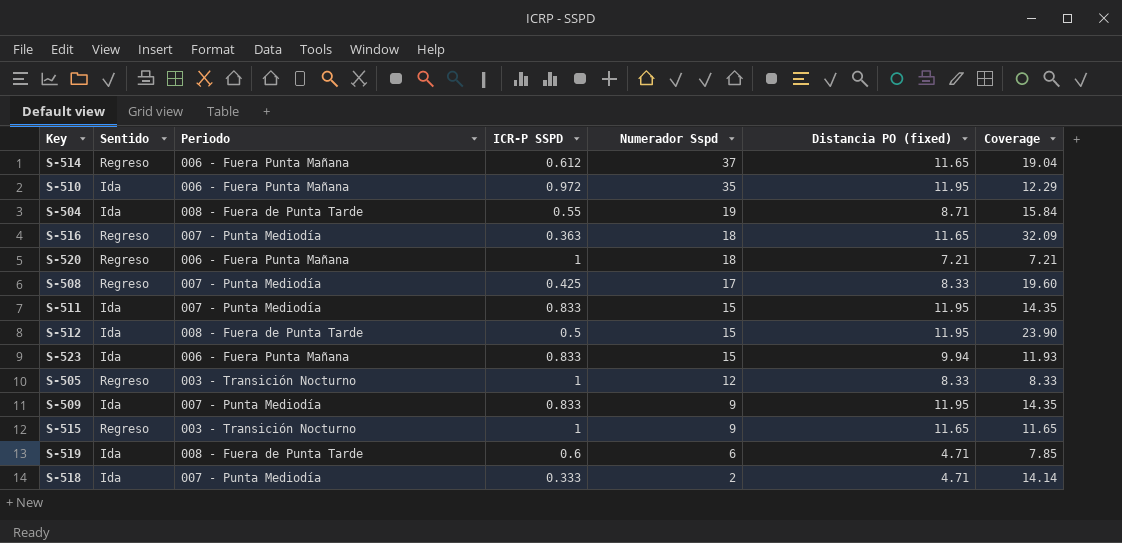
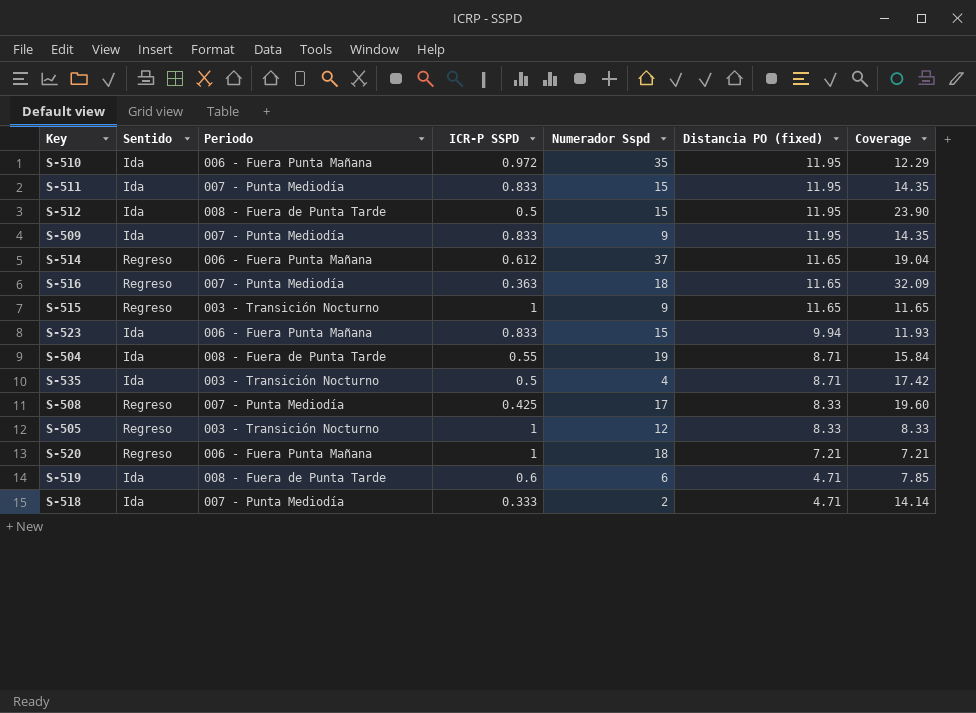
row order: Numerador Sspd descending -> Distancia PO (fixed) descending
row S-535: none -> Ida | 003 - Transición Nocturno | 0.5 | 4 | 8.71 | 17.42

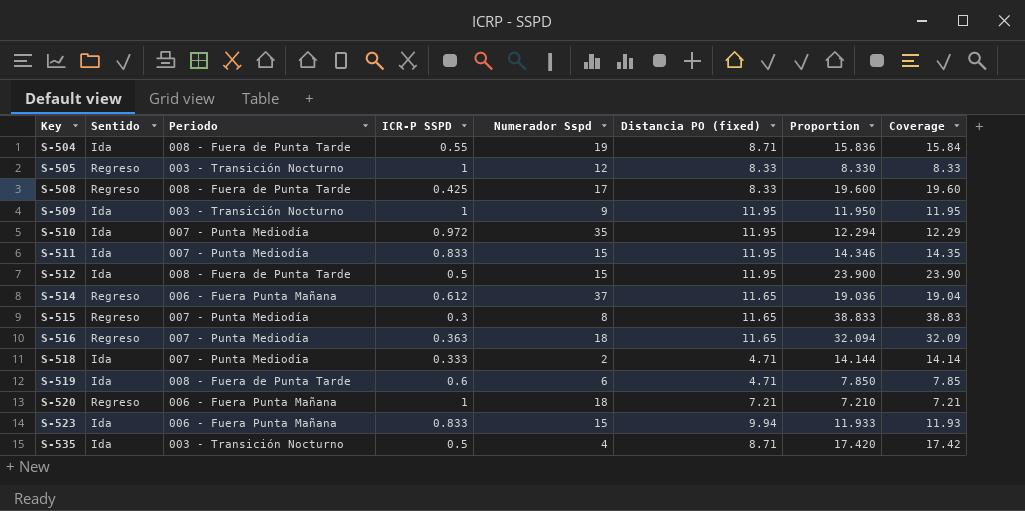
row order: Distancia PO (fixed) descending -> Key ascending
column Proportion | formula: none -> [Distancia PO (fixed)] / [ICR-P SSPD]
S-508 | Periodo: 007 - Punta Mediodía -> 008 - Fuera de Punta Tarde
S-509 | Periodo: 007 - Punta Mediodía -> 003 - Transición Nocturno
S-509 | ICR-P SSPD: 0.833 -> 1
S-509 | Coverage: 14.35 -> 11.95
S-510 | Periodo: 006 - Fuera Punta Mañana -> 007 - Punta Mediodía
S-515 | Periodo: 003 - Transición Nocturno -> 007 - Punta Mediodía
S-515 | ICR-P SSPD: 1 -> 0.3
S-515 | Numerador Sspd: 9 -> 8
S-515 | Coverage: 11.65 -> 38.83

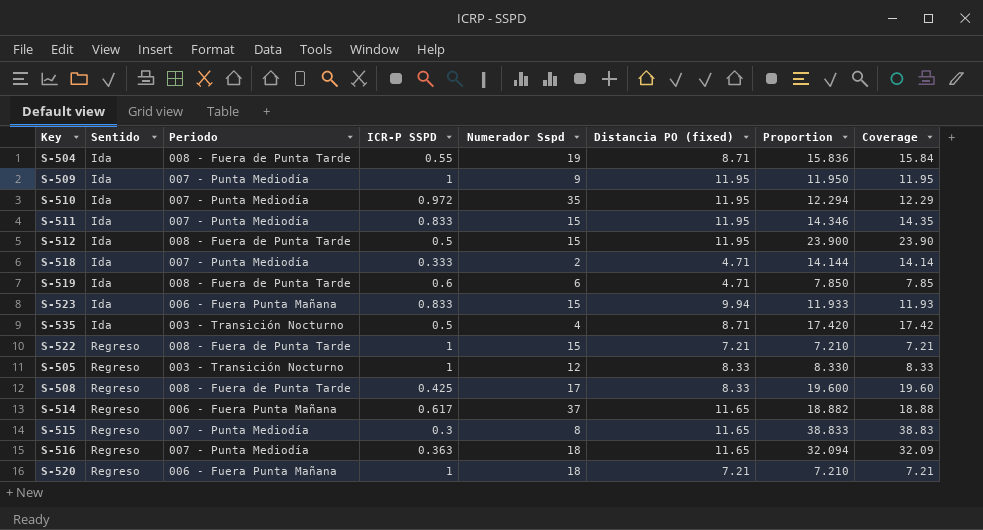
row order: Key ascending -> Sentido ascending
S-509 | Periodo: 003 - Transición Nocturno -> 007 - Punta Mediodía
row S-522: none -> Regreso | 008 - Fuera de Punta Tarde | 1 | 15 | 7.21 | 7.210 | 7.21
S-514 | ICR-P SSPD: 0.612 -> 0.617
S-514 | Proportion: 19.036 -> 18.882
S-514 | Coverage: 19.04 -> 18.88

